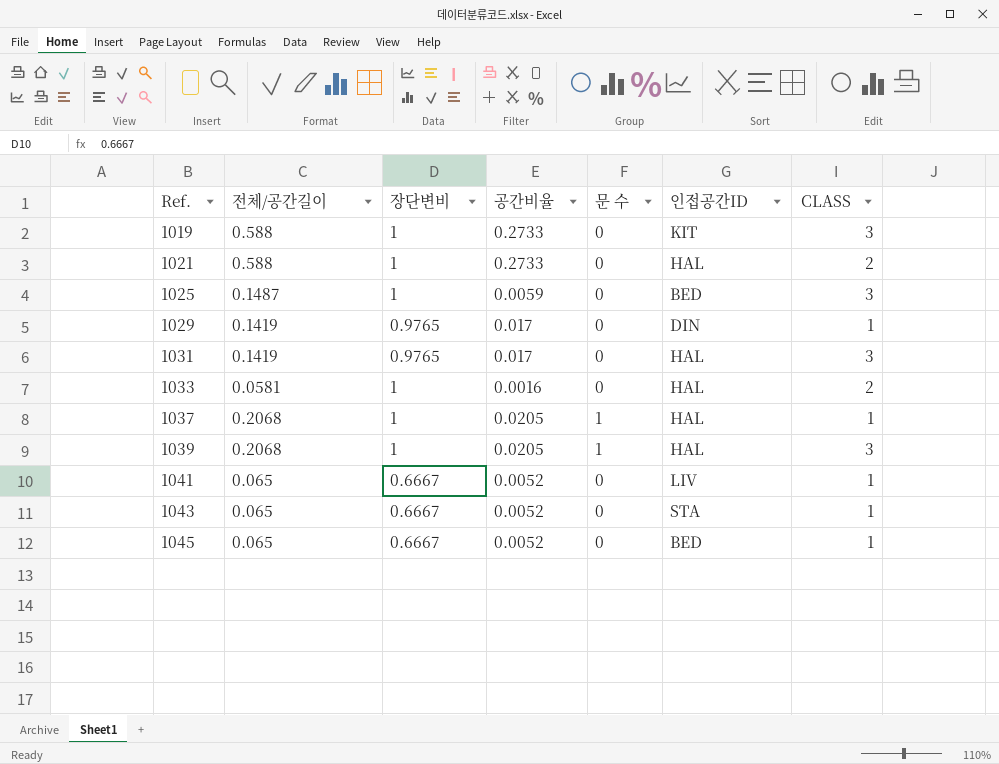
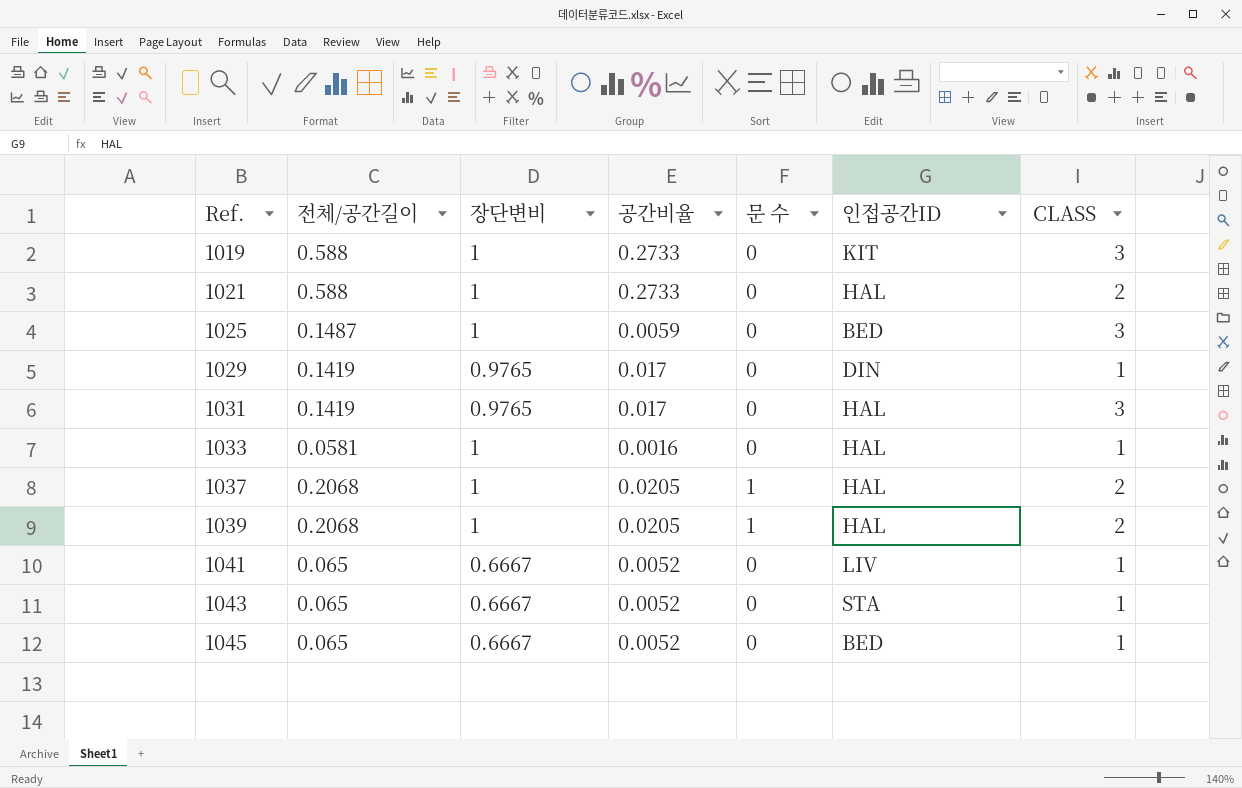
1033 | CLASS: 2 -> 1
1037 | CLASS: 1 -> 2
1039 | CLASS: 3 -> 2

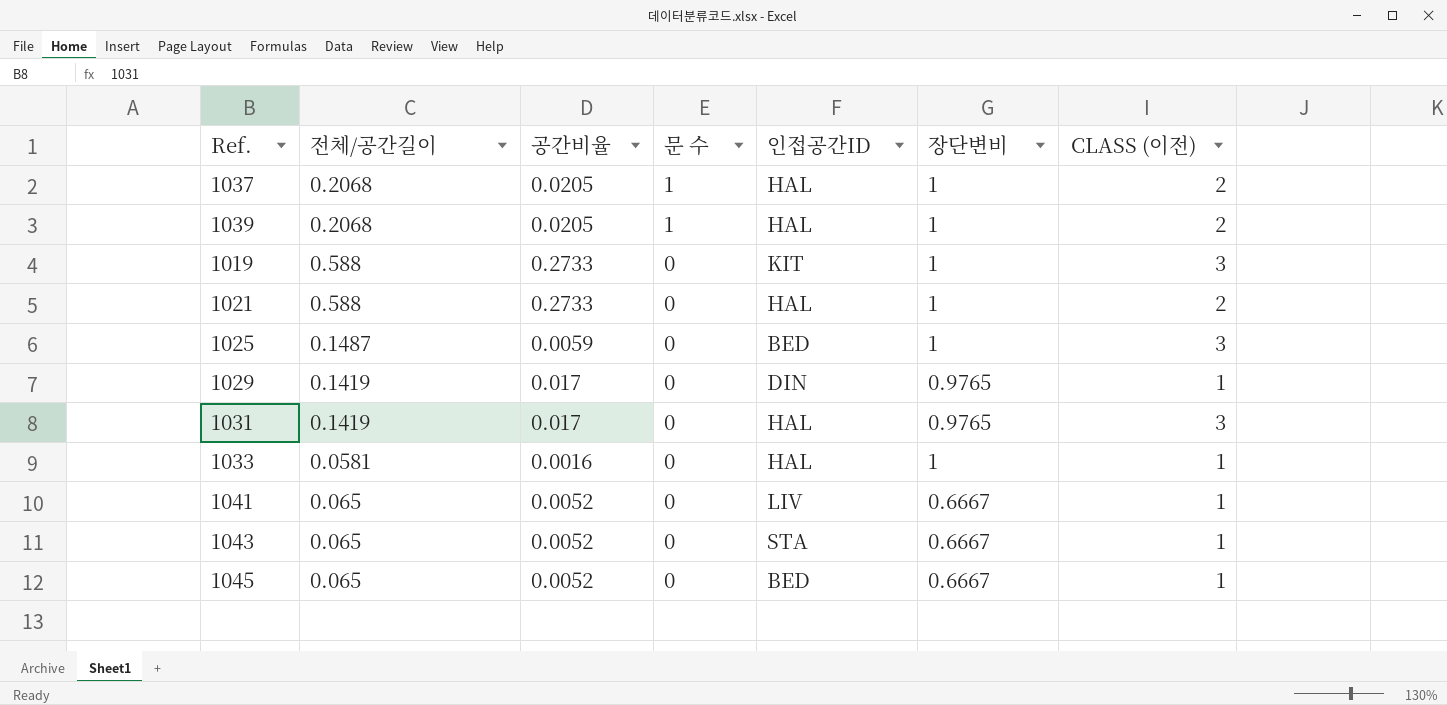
row order: Ref. ascending -> 문 수 descending
column 장단변비 | position: 3 -> 6
column name: CLASS -> CLASS (이전)

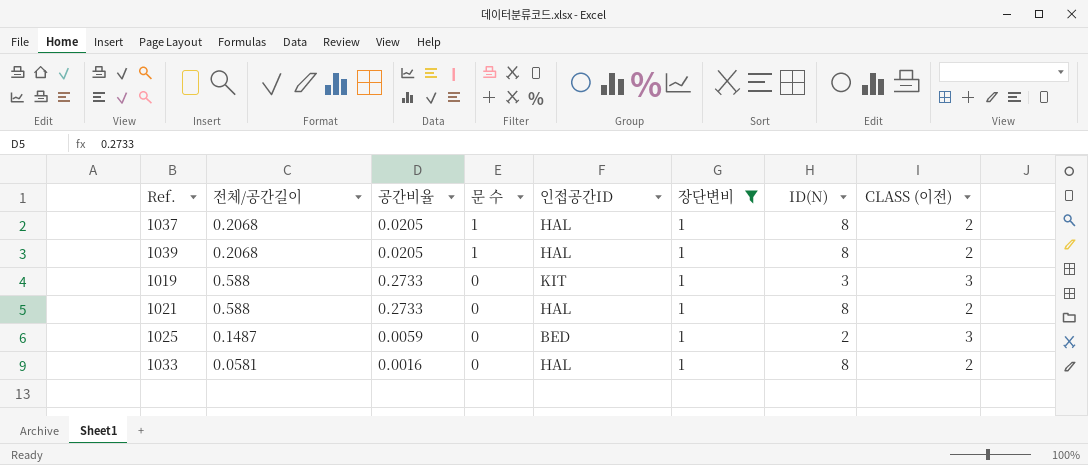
filter: none -> 장단변비 = 1
column ID(N) | position: none -> 7
1033 | CLASS (이전): 1 -> 2

